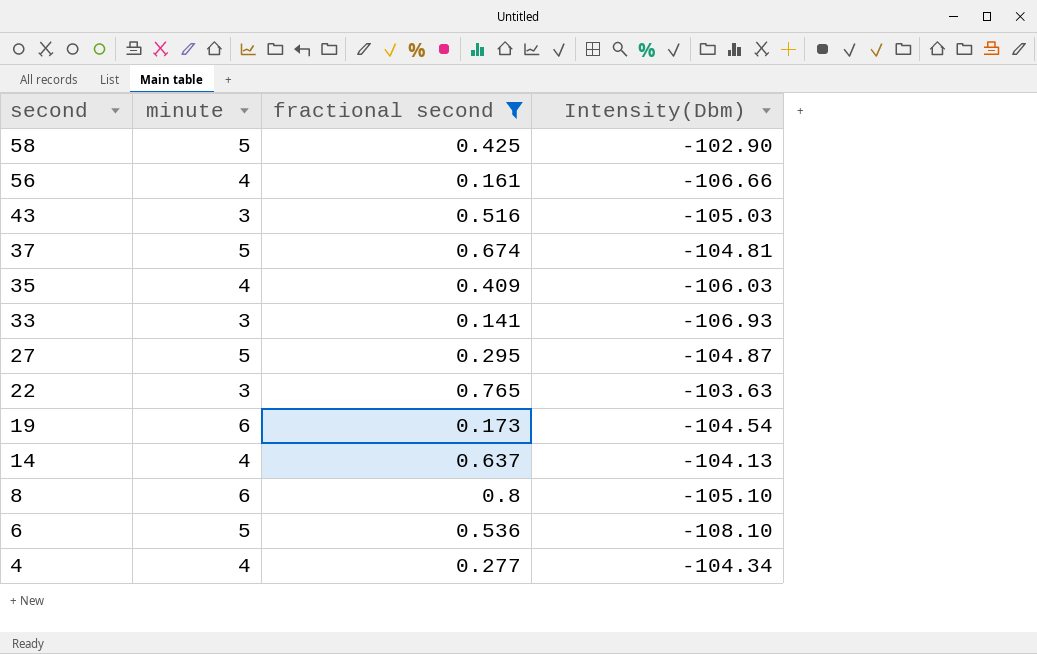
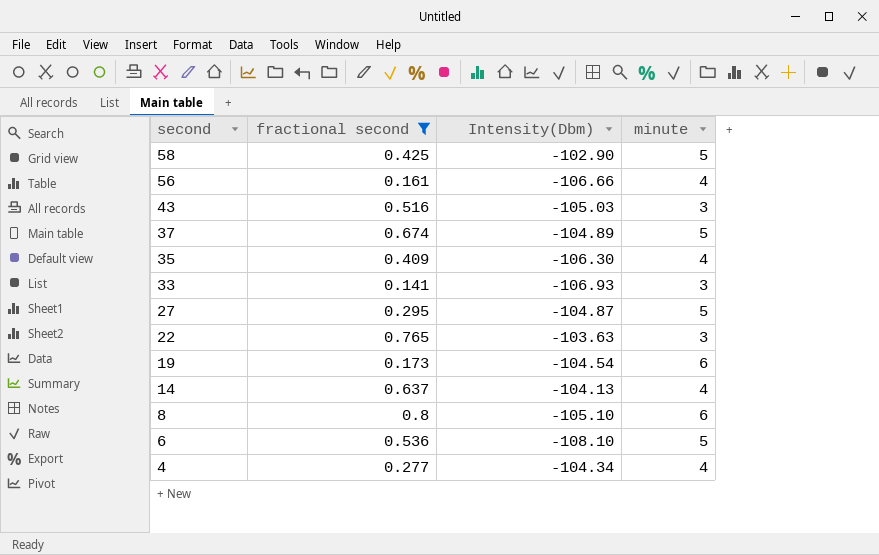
column minute | position: 2 -> 4
37 | Intensity(Dbm): -104.81 -> -104.89
35 | Intensity(Dbm): -106.03 -> -106.30

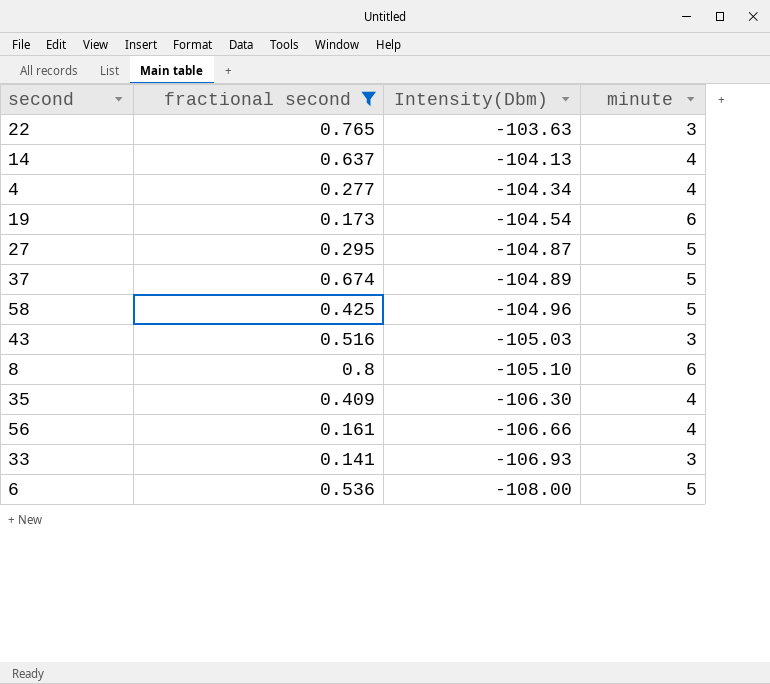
row order: second descending -> Intensity(Dbm) descending
58 | Intensity(Dbm): -102.90 -> -104.96
6 | Intensity(Dbm): -108.10 -> -108.00

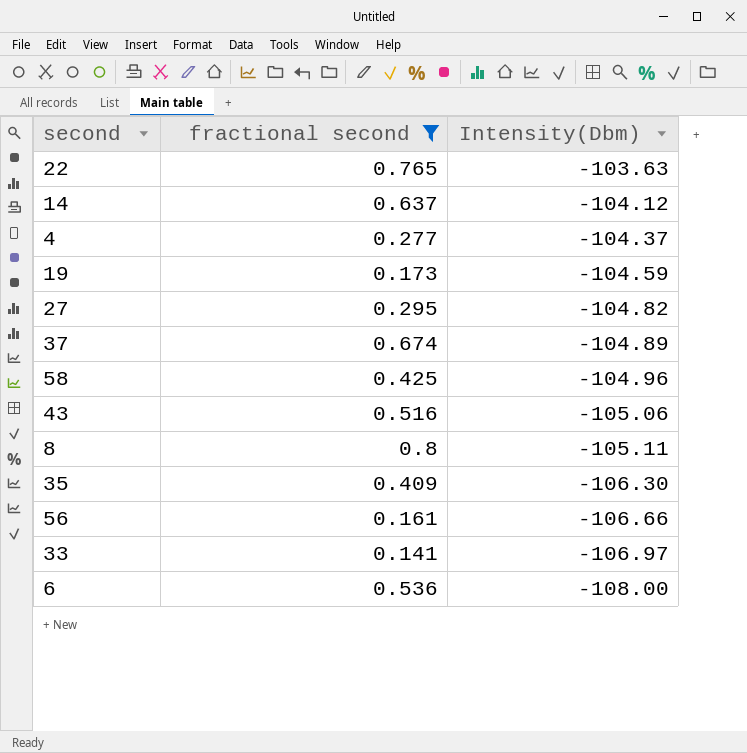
column minute | position: 4 -> none
14 | Intensity(Dbm): -104.13 -> -104.12
4 | Intensity(Dbm): -104.34 -> -104.37
19 | Intensity(Dbm): -104.54 -> -104.59
27 | Intensity(Dbm): -104.87 -> -104.82
43 | Intensity(Dbm): -105.03 -> -105.06
8 | Intensity(Dbm): -105.10 -> -105.11
33 | Intensity(Dbm): -106.93 -> -106.97

